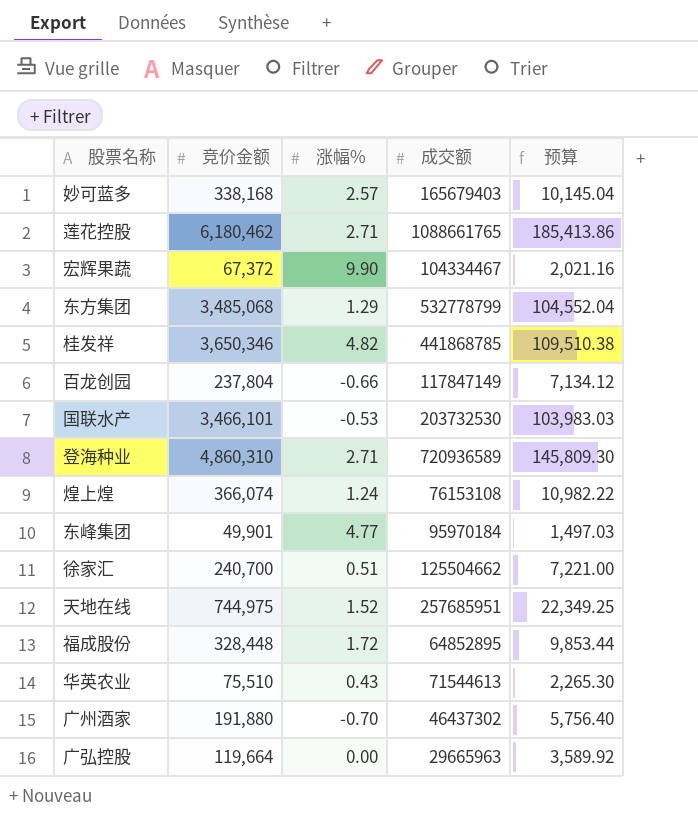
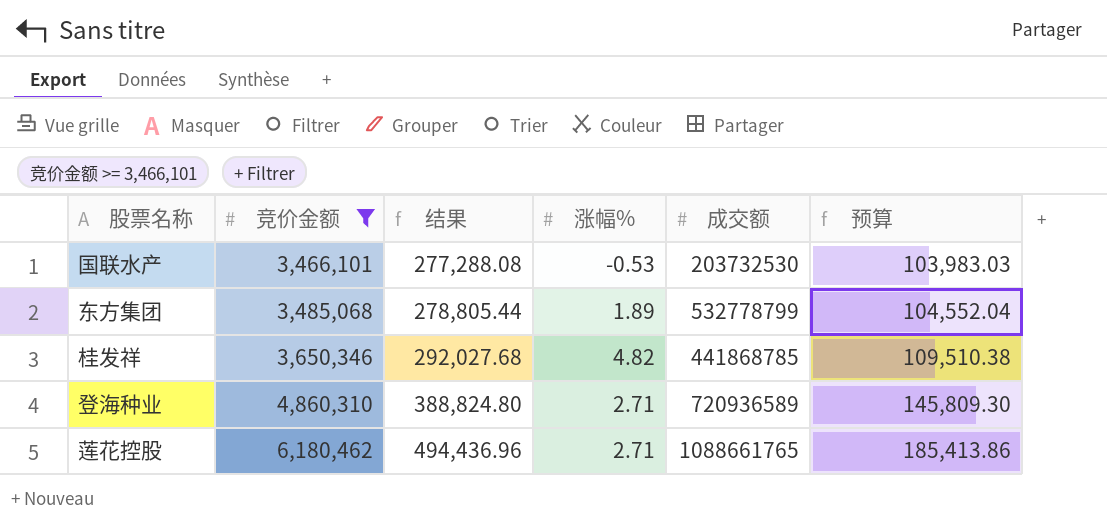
filter: none -> 竞价金额 >= 3,466,101
row order: none -> 竞价金额 ascending
column 结果 | formula: none -> [竞价金额] * 0.08
东方集团 | 涨幅%: 1.29 -> 1.89

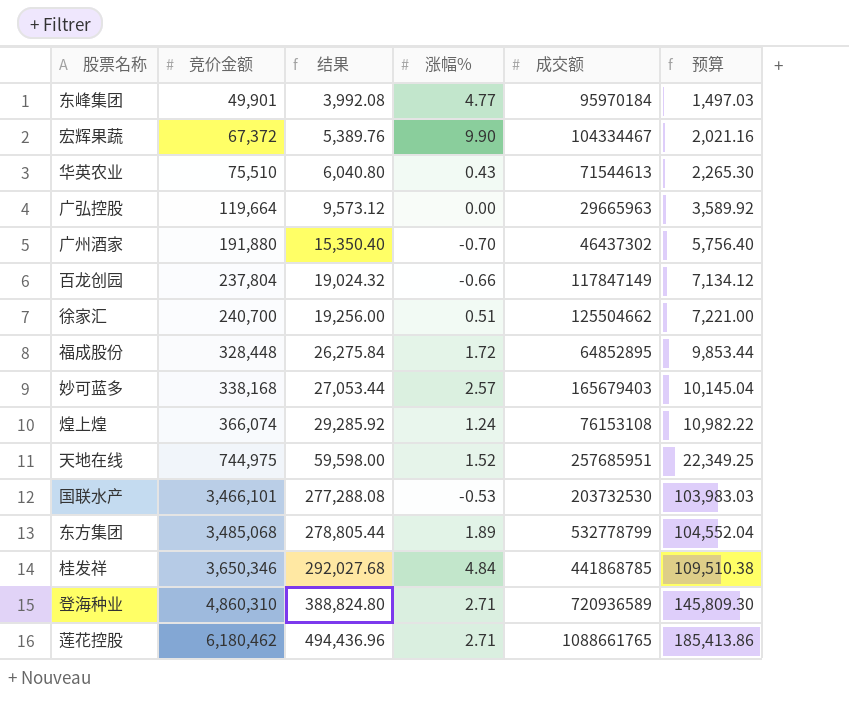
filter: 竞价金额 >= 3,466,101 -> none
桂发祥 | 涨幅%: 4.82 -> 4.84

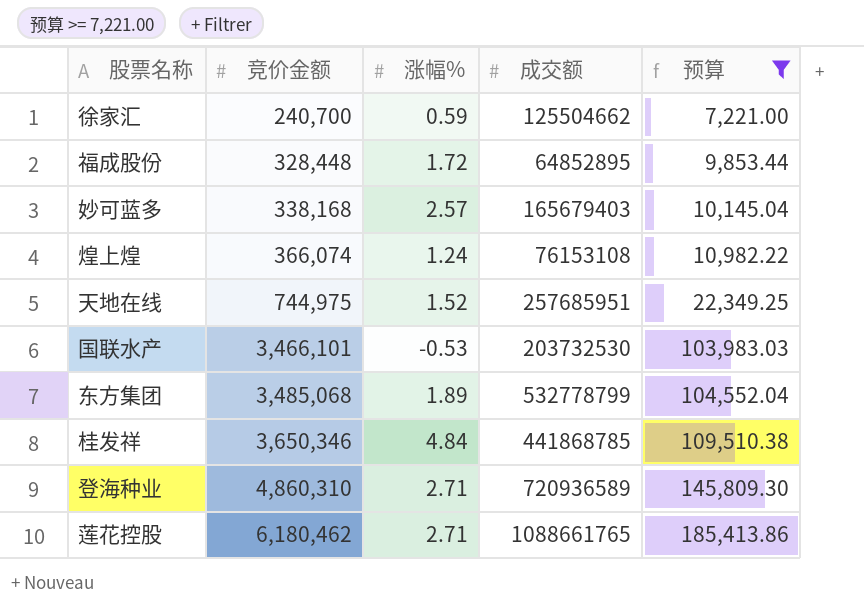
filter: none -> 预算 >= 7,221.00
column 结果 | formula: [竞价金额] * 0.08 -> none
徐家汇 | 涨幅%: 0.51 -> 0.59

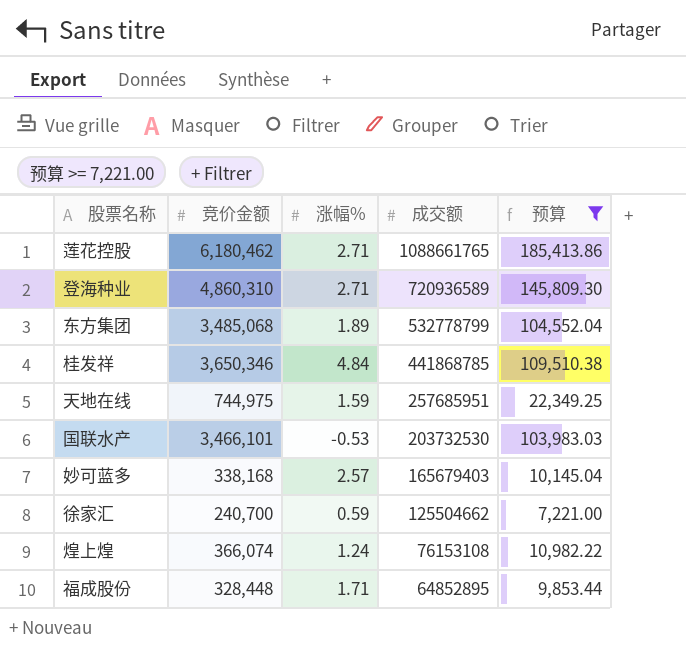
row order: 竞价金额 ascending -> 成交额 descending
天地在线 | 涨幅%: 1.52 -> 1.59
福成股份 | 涨幅%: 1.72 -> 1.71

